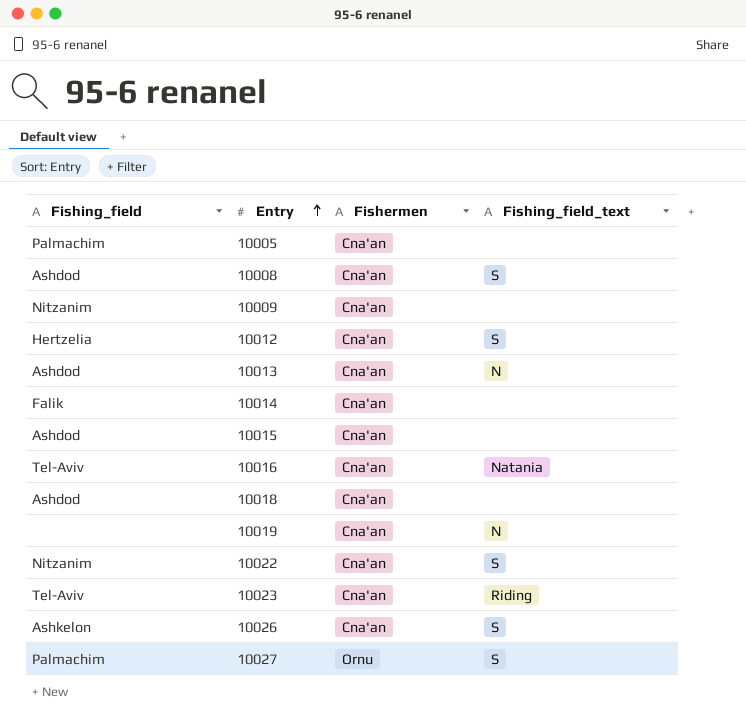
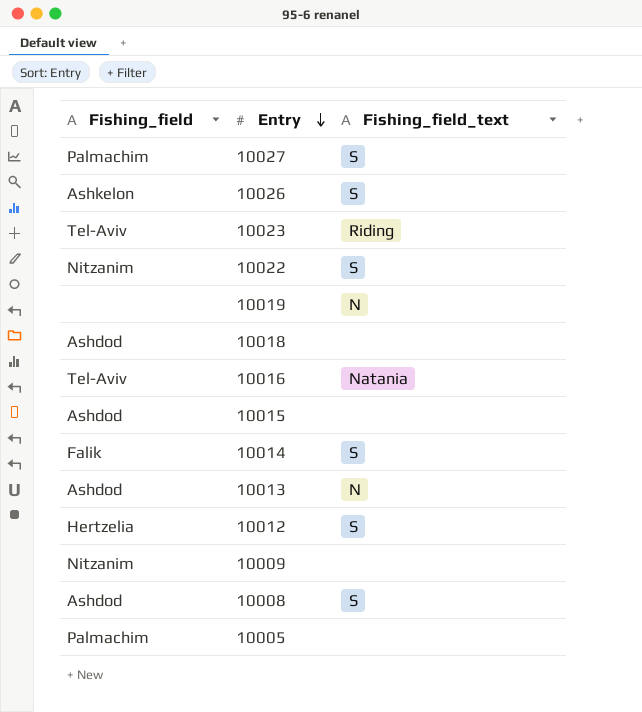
row order: Entry ascending -> Entry descending
column Fishermen | position: 3 -> none
10014 | Fishing_field_text: none -> S

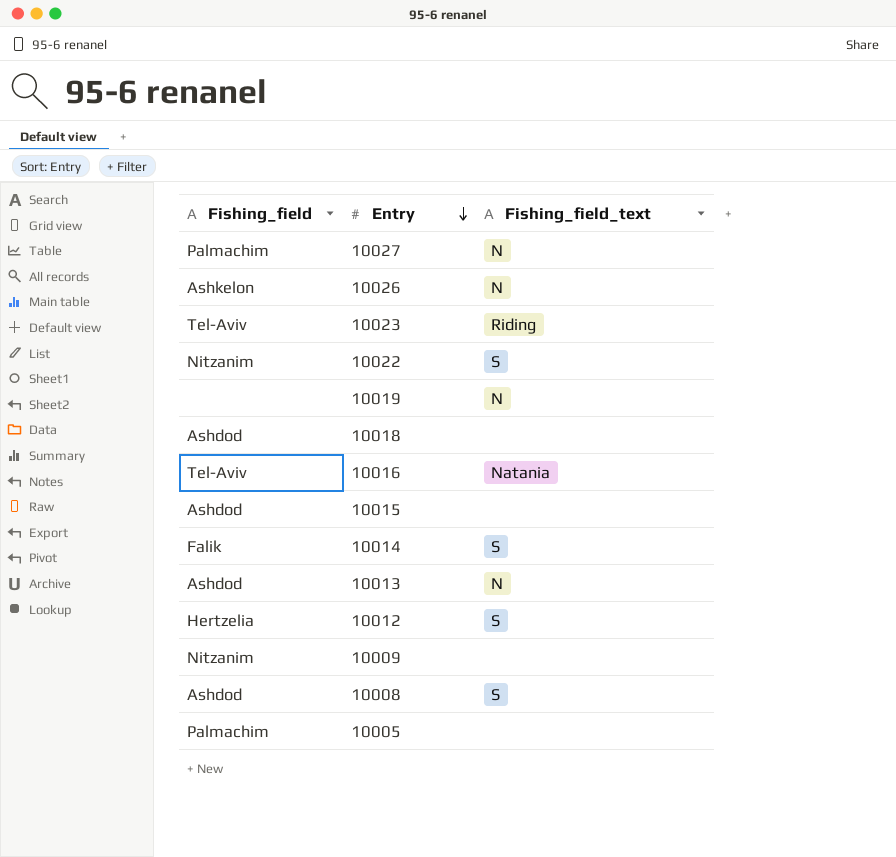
10027 | Fishing_field_text: S -> N
10026 | Fishing_field_text: S -> N

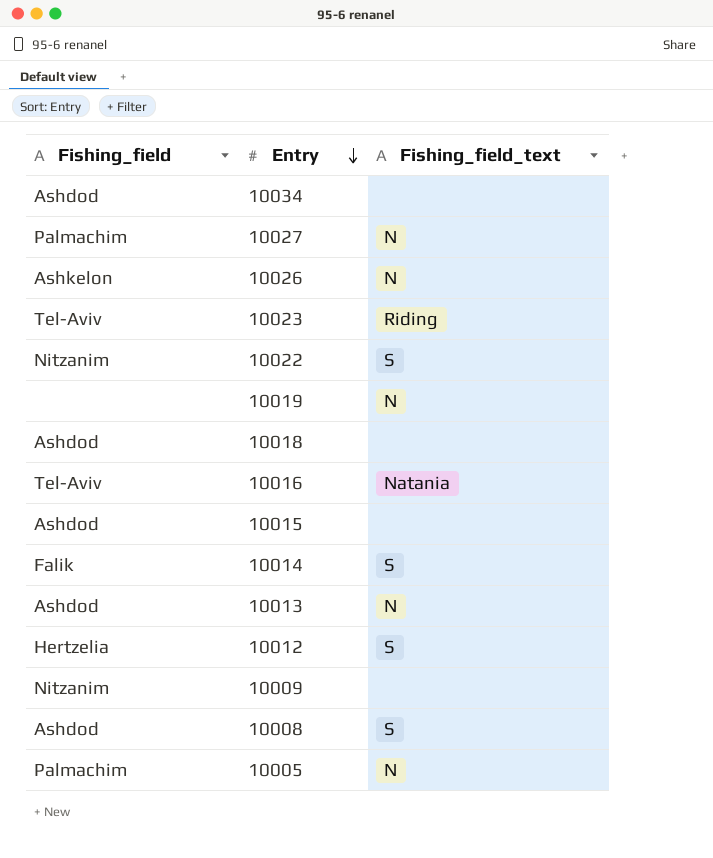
row 10034: none -> Ashdod | none
10005 | Fishing_field_text: none -> N

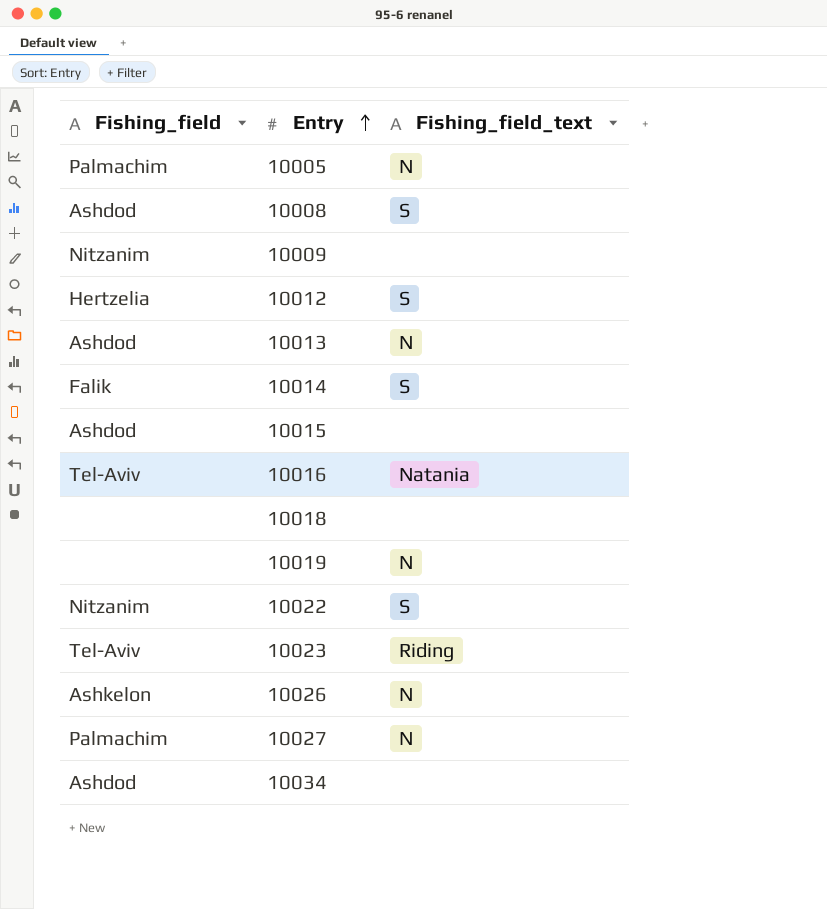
row order: Entry descending -> Entry ascending
10018 | Fishing_field: Ashdod -> none

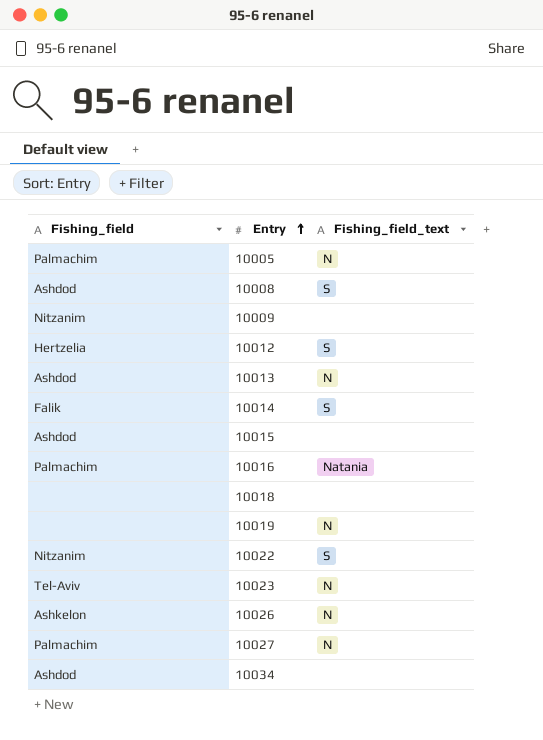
10016 | Fishing_field: Tel-Aviv -> Palmachim
10023 | Fishing_field_text: Riding -> N

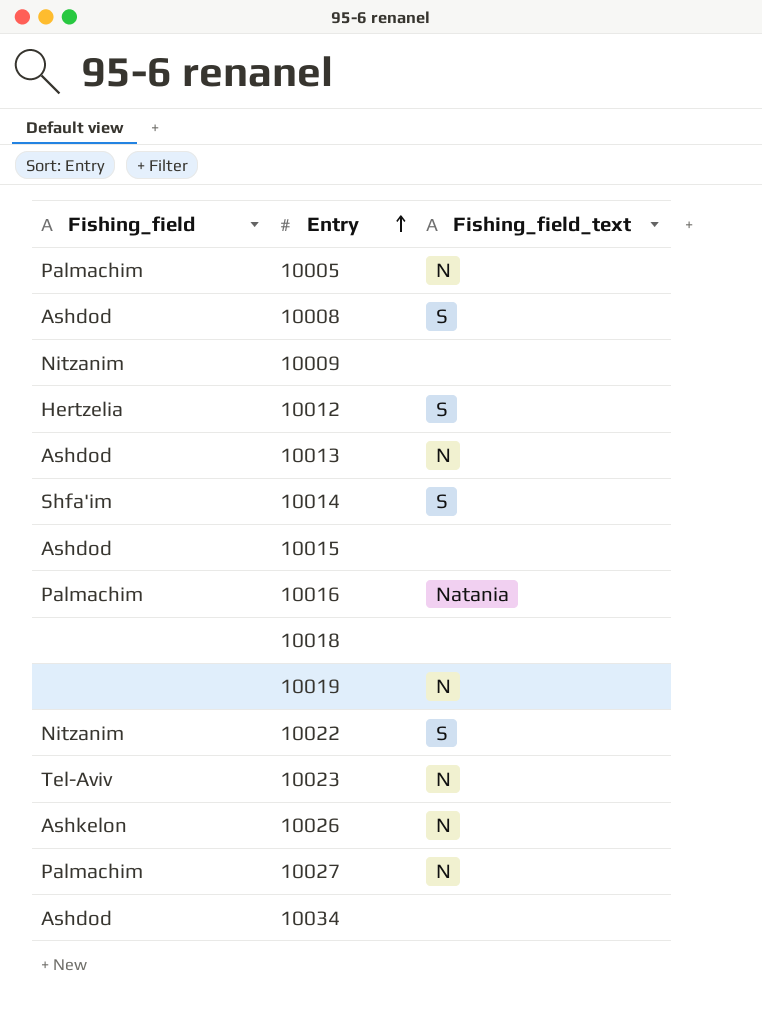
10014 | Fishing_field: Falik -> Shfa'im

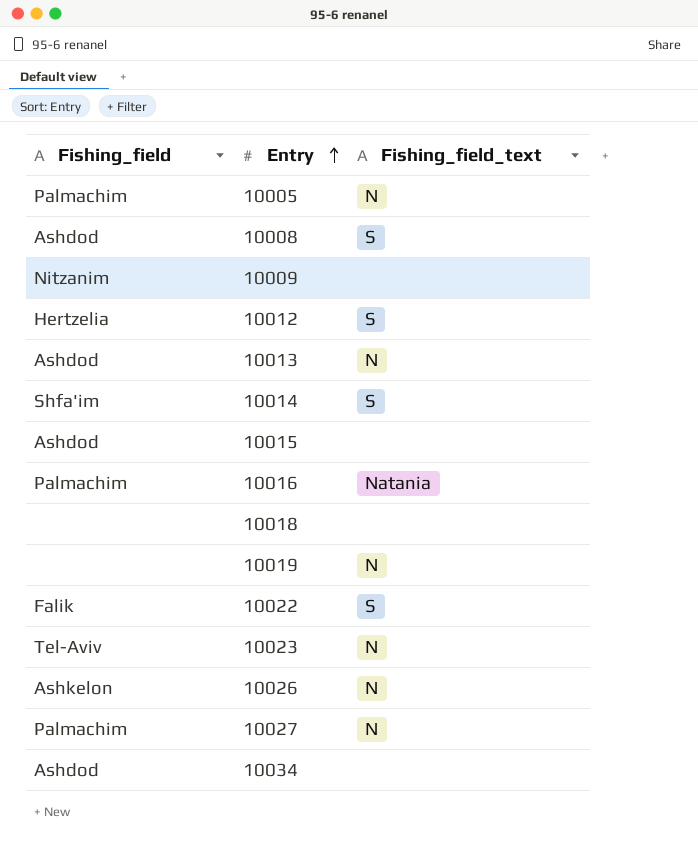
10022 | Fishing_field: Nitzanim -> Falik

